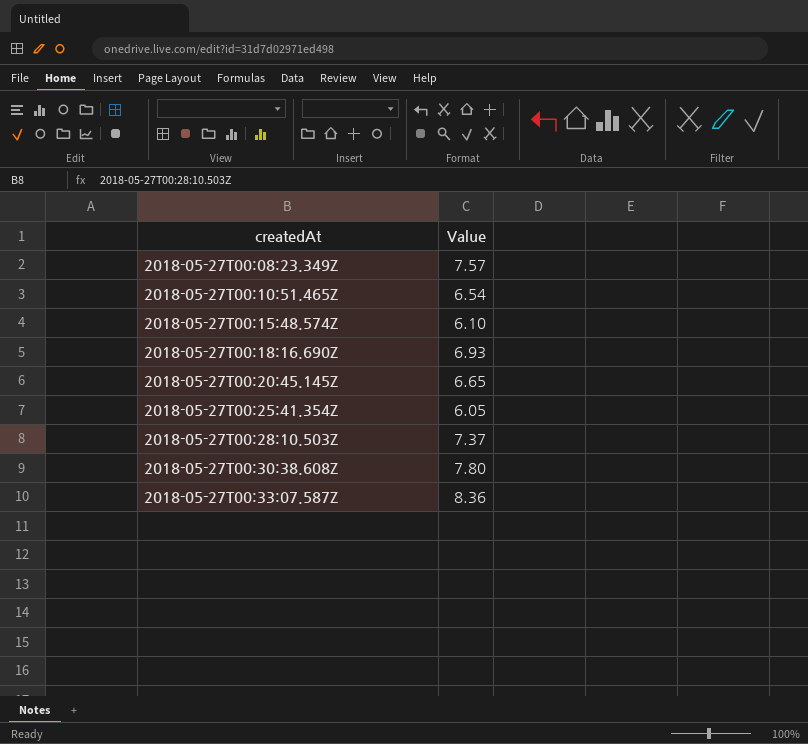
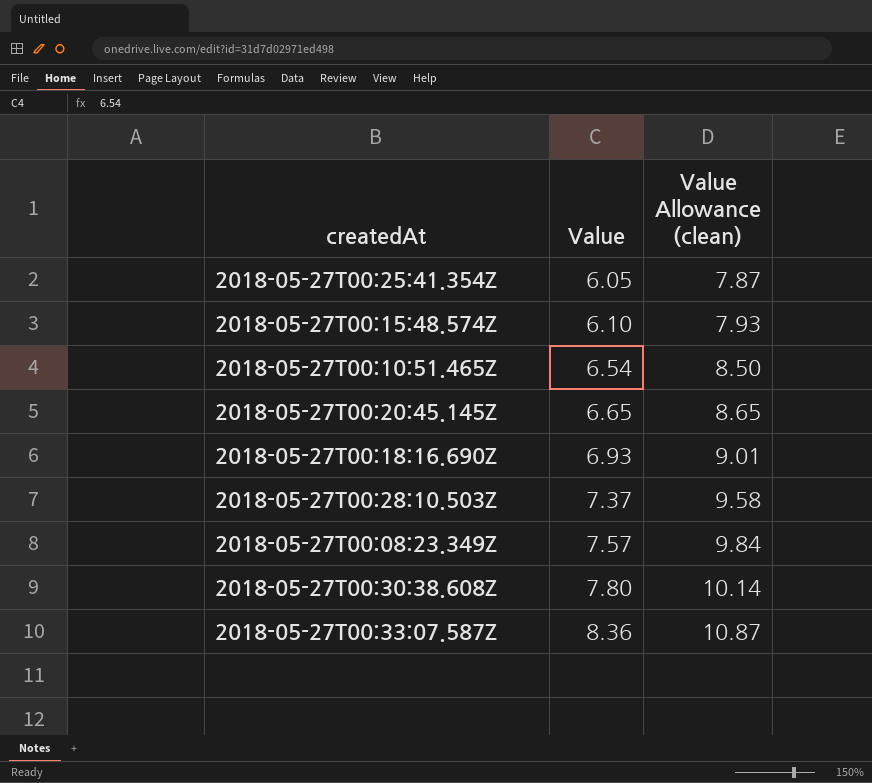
row order: createdAt ascending -> Value ascending
column Value Allowance (clean) | formula: none -> [Value] * 1.3

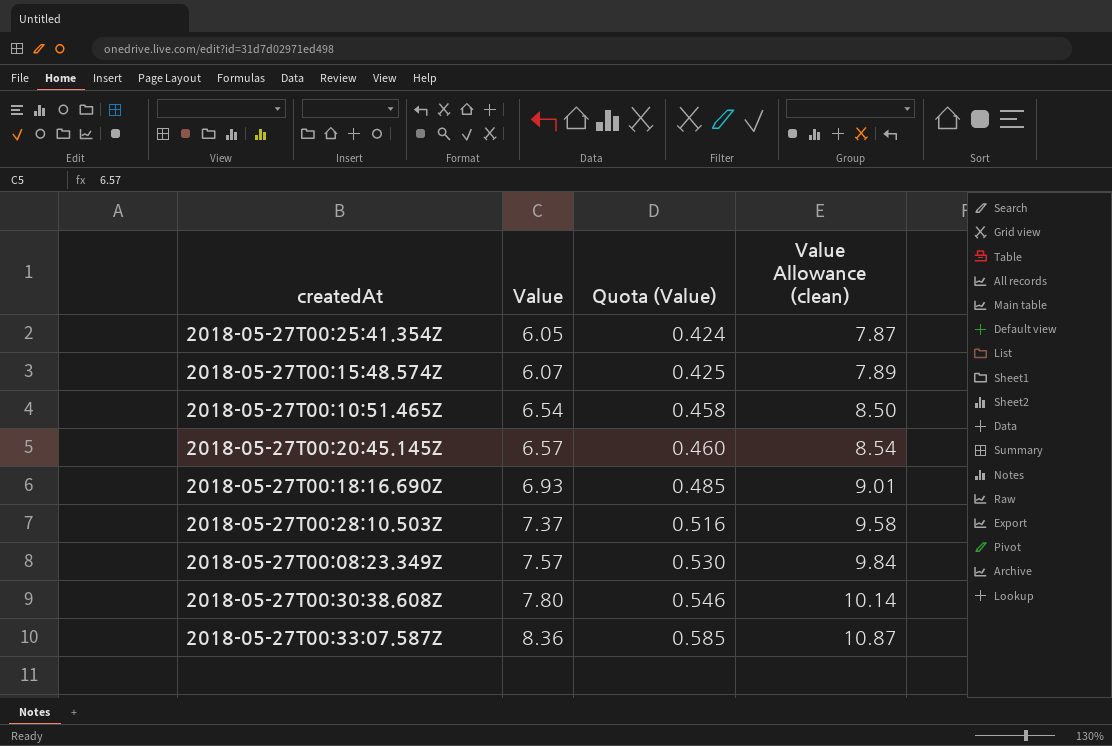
column Quota (Value) | formula: none -> [Value] * 0.07
2018-05-27T00:15:48.574Z | Value: 6.10 -> 6.07
2018-05-27T00:15:48.574Z | Value Allowance (clean): 7.93 -> 7.89
2018-05-27T00:20:45.145Z | Value: 6.65 -> 6.57
2018-05-27T00:20:45.145Z | Value Allowance (clean): 8.65 -> 8.54

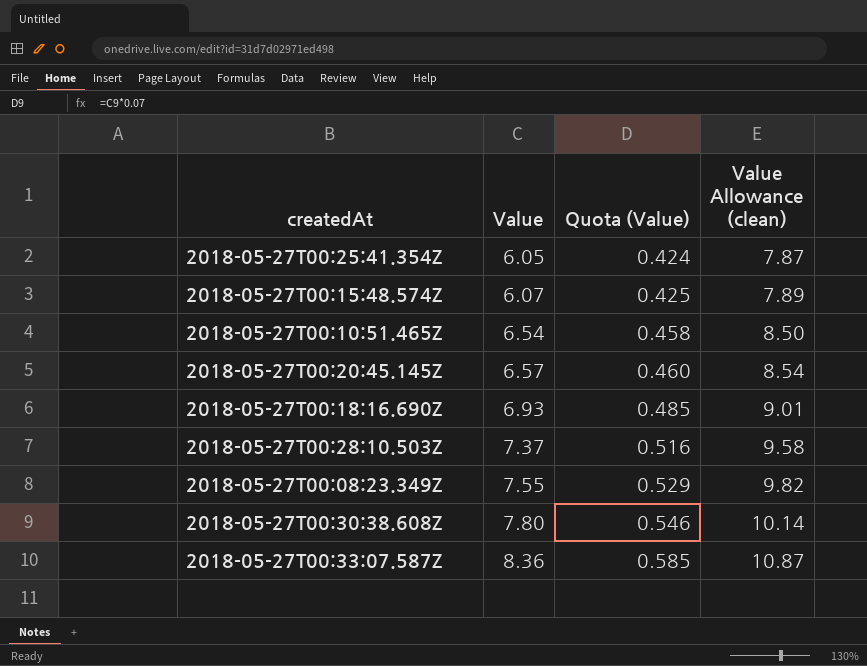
2018-05-27T00:08:23.349Z | Value: 7.57 -> 7.55
2018-05-27T00:08:23.349Z | Quota (Value): 0.530 -> 0.529
2018-05-27T00:08:23.349Z | Value Allowance (clean): 9.84 -> 9.82

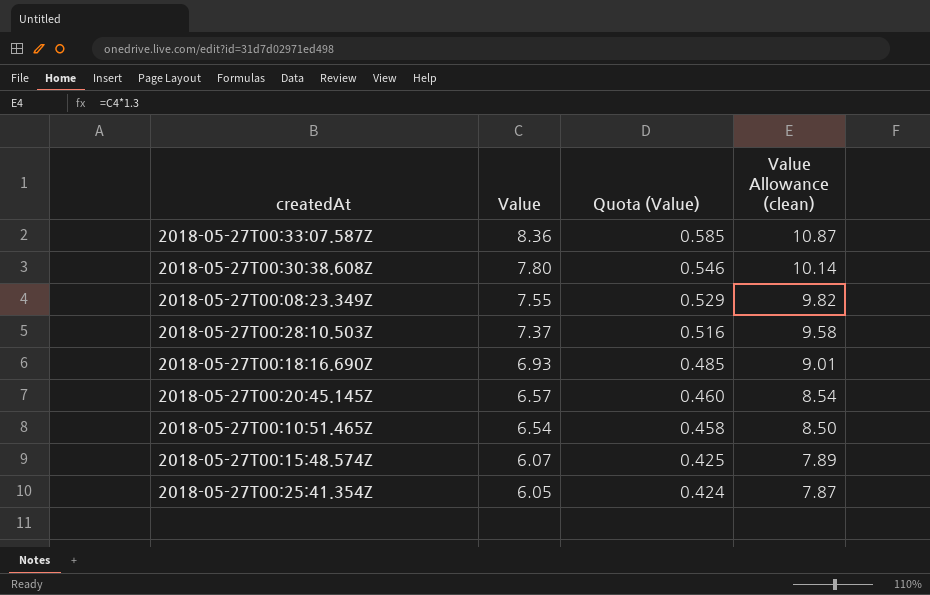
row order: Value ascending -> Value descending

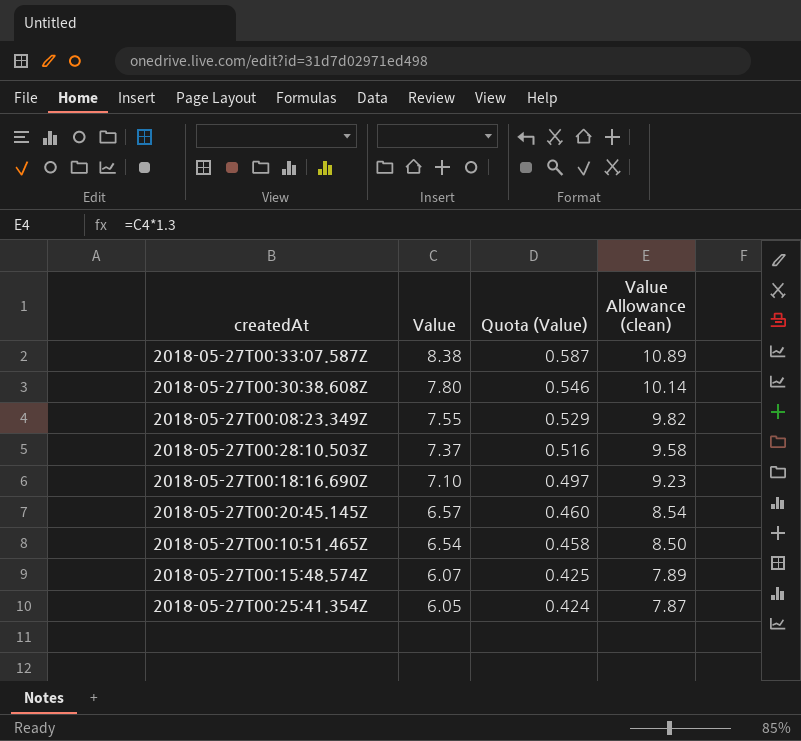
2018-05-27T00:33:07.587Z | Value: 8.36 -> 8.38
2018-05-27T00:33:07.587Z | Quota (Value): 0.585 -> 0.587
2018-05-27T00:33:07.587Z | Value Allowance (clean): 10.87 -> 10.89
2018-05-27T00:18:16.690Z | Value: 6.93 -> 7.10
2018-05-27T00:18:16.690Z | Quota (Value): 0.485 -> 0.497
2018-05-27T00:18:16.690Z | Value Allowance (clean): 9.01 -> 9.23

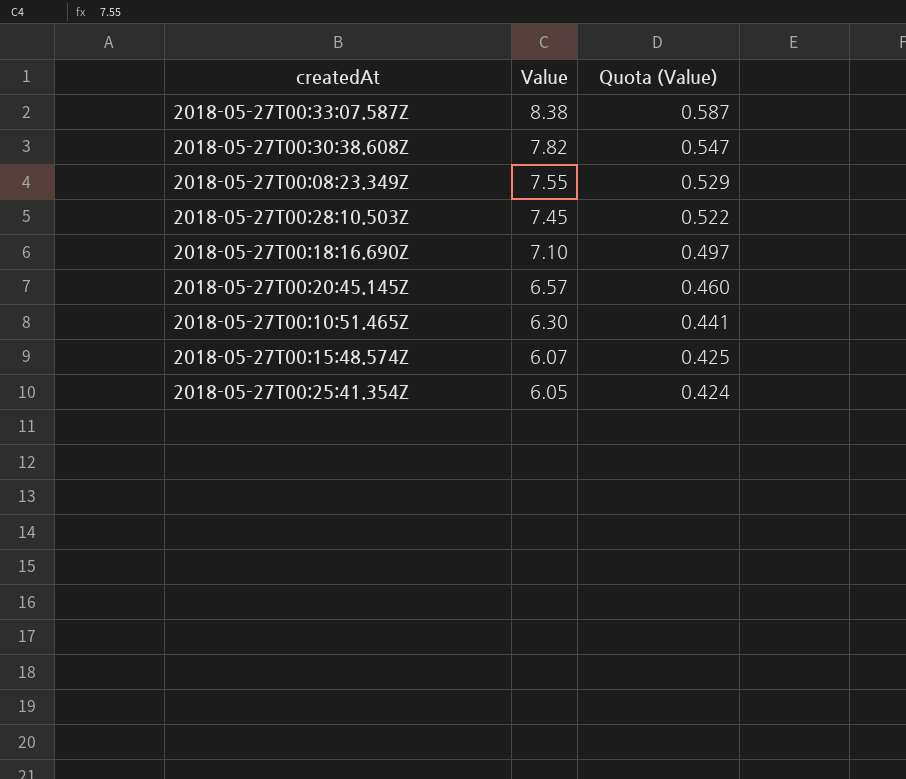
column Value Allowance (clean) | formula: [Value] * 1.3 -> none
2018-05-27T00:30:38.608Z | Value: 7.80 -> 7.82
2018-05-27T00:30:38.608Z | Quota (Value): 0.546 -> 0.547
2018-05-27T00:28:10.503Z | Value: 7.37 -> 7.45
2018-05-27T00:28:10.503Z | Quota (Value): 0.516 -> 0.522
2018-05-27T00:10:51.465Z | Value: 6.54 -> 6.30
2018-05-27T00:10:51.465Z | Quota (Value): 0.458 -> 0.441

